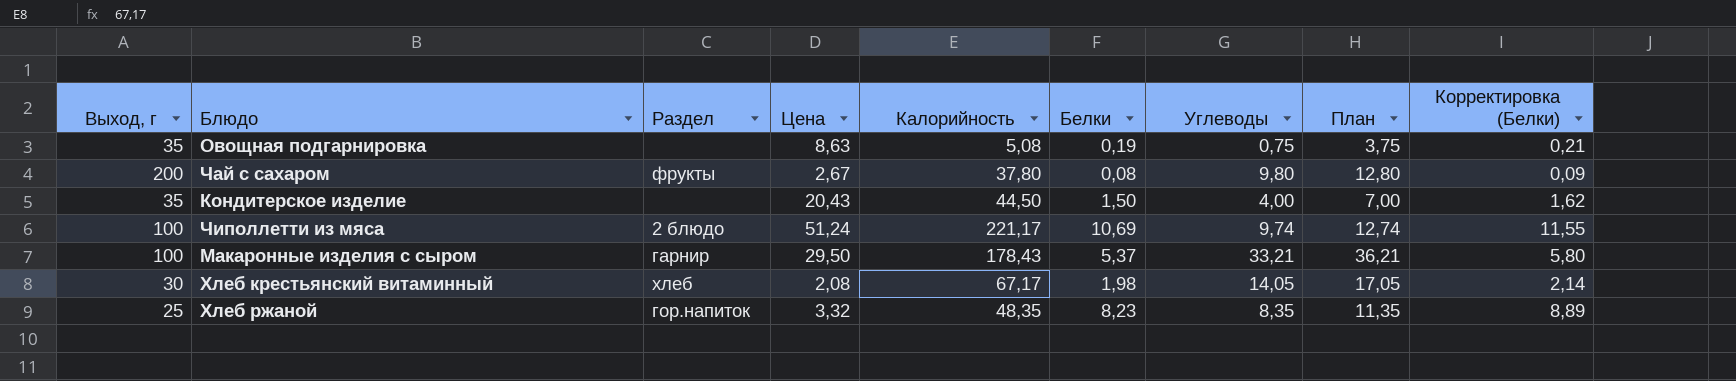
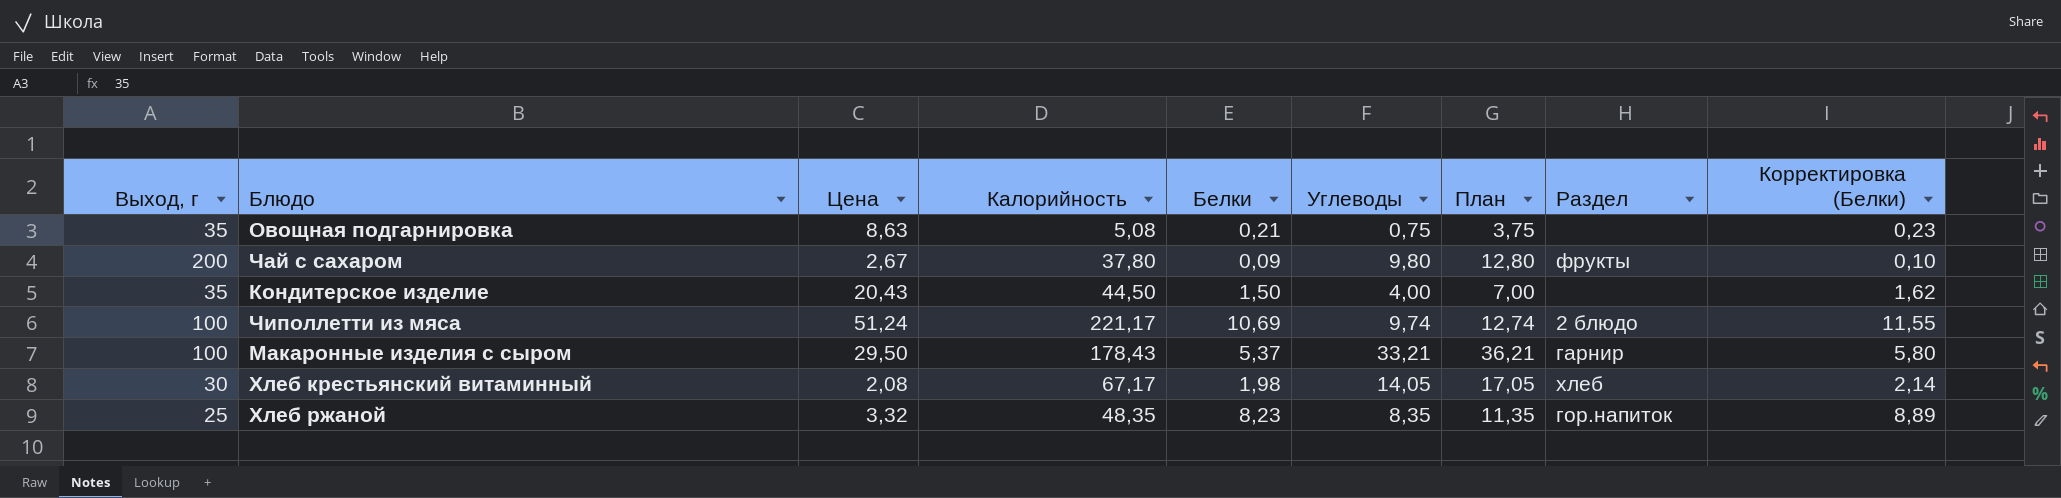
column Раздел | position: 3 -> 8
Овощная подгарнировка | Белки: 0,19 -> 0,21
Овощная подгарнировка | Корректировка (Белки): 0,21 -> 0,23
Чай с сахаром | Белки: 0,08 -> 0,09
Чай с сахаром | Корректировка (Белки): 0,09 -> 0,10

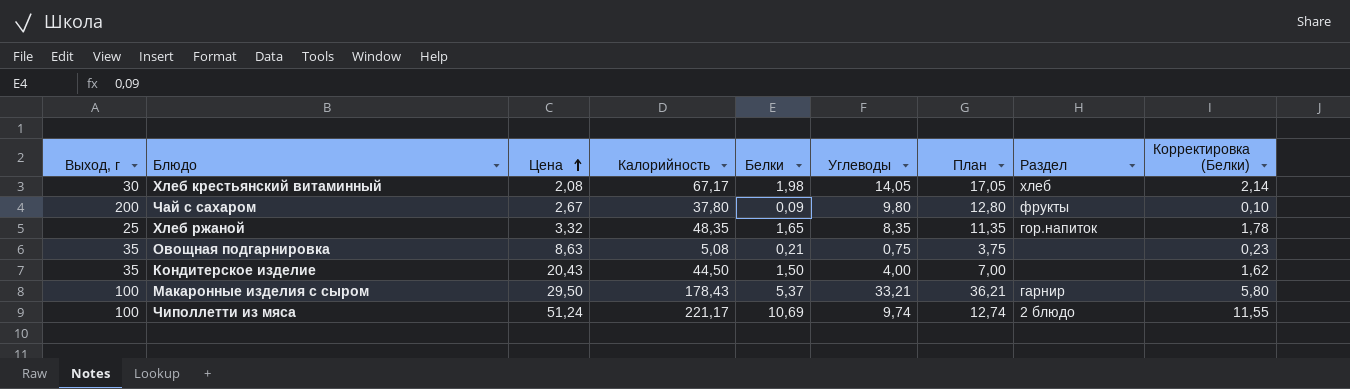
row order: none -> Цена ascending
Хлеб ржаной | Белки: 8,23 -> 1,65
Хлеб ржаной | Корректировка (Белки): 8,89 -> 1,78

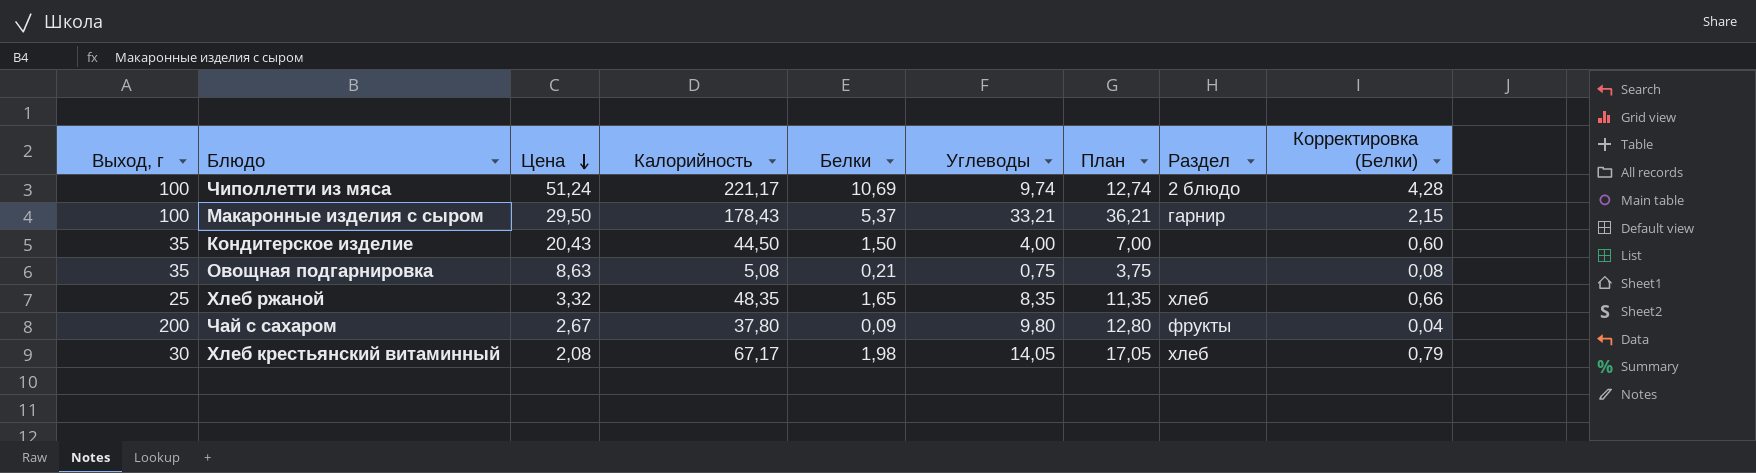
row order: Цена ascending -> Цена descending
column Корректировка (Белки) | formula: [Белки] * 1,08 -> [Белки] * 0,4
Хлеб ржаной | Раздел: гор.напиток -> хлеб

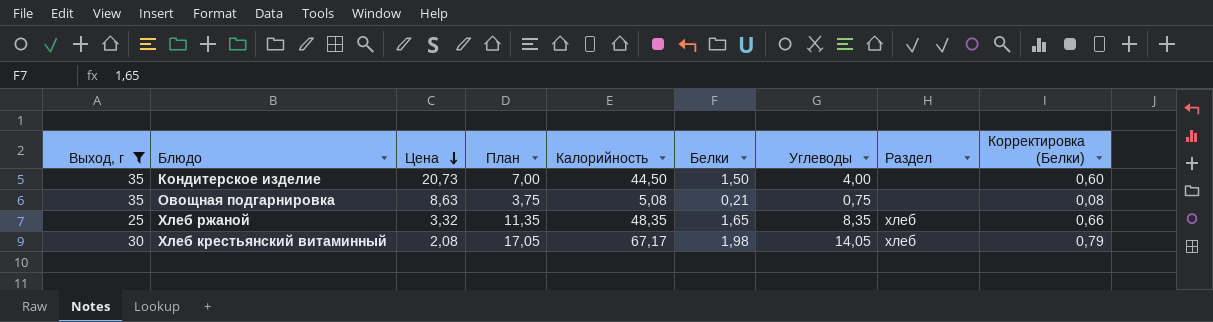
filter: none -> Выход, г <= 35
column План | position: 7 -> 4
Кондитерское изделие | Цена: 20,43 -> 20,73

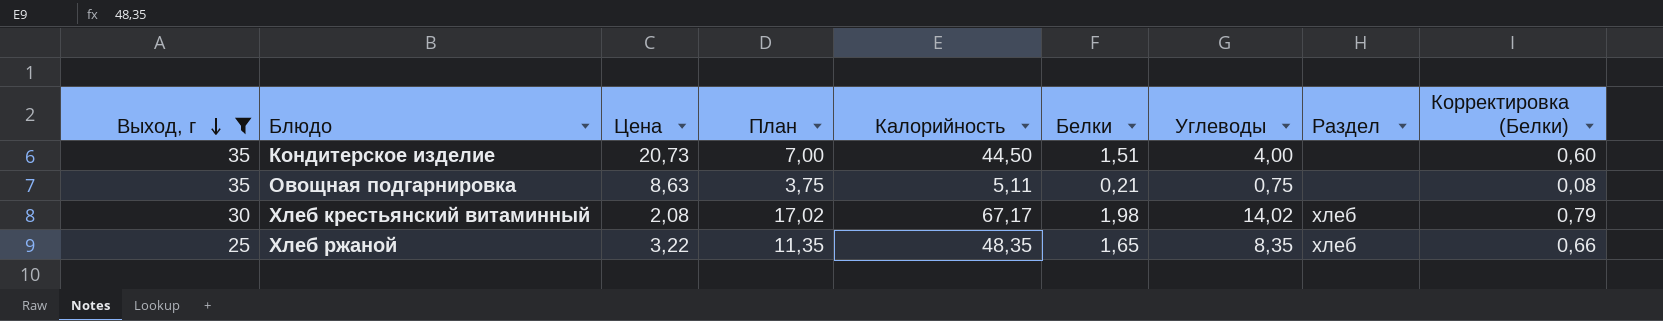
row order: Цена descending -> Выход, г descending
Кондитерское изделие | Белки: 1,50 -> 1,51
Овощная подгарнировка | Калорийность: 5,08 -> 5,11
Хлеб крестьянский витаминный | План: 17,05 -> 17,02
Хлеб крестьянский витаминный | Углеводы: 14,05 -> 14,02
Хлеб ржаной | Цена: 3,32 -> 3,22

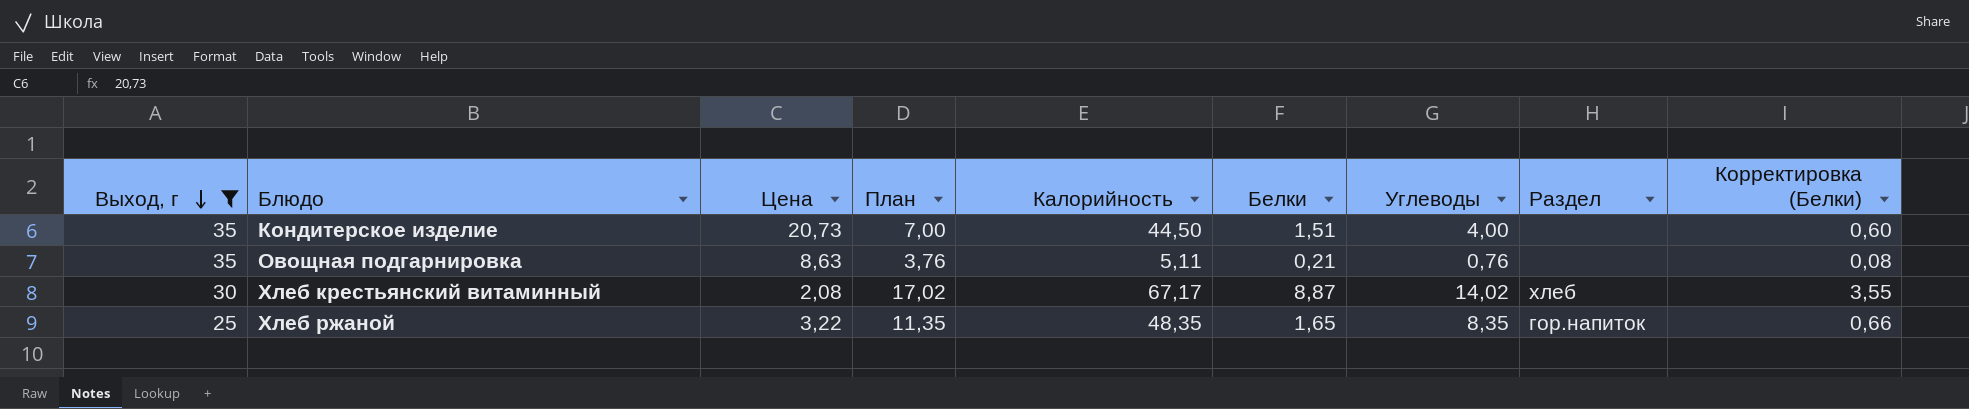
Овощная подгарнировка | План: 3,75 -> 3,76
Овощная подгарнировка | Углеводы: 0,75 -> 0,76
Хлеб крестьянский витаминный | Белки: 1,98 -> 8,87
Хлеб крестьянский витаминный | Корректировка (Белки): 0,79 -> 3,55
Хлеб ржаной | Раздел: хлеб -> гор.напиток

